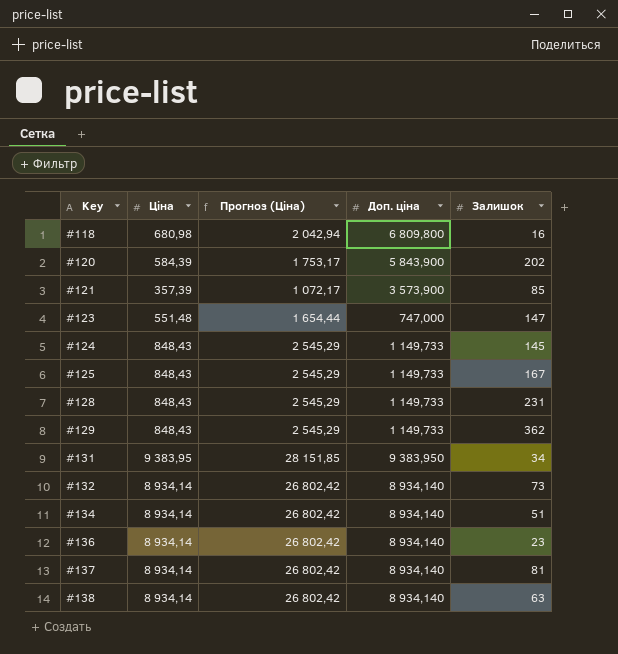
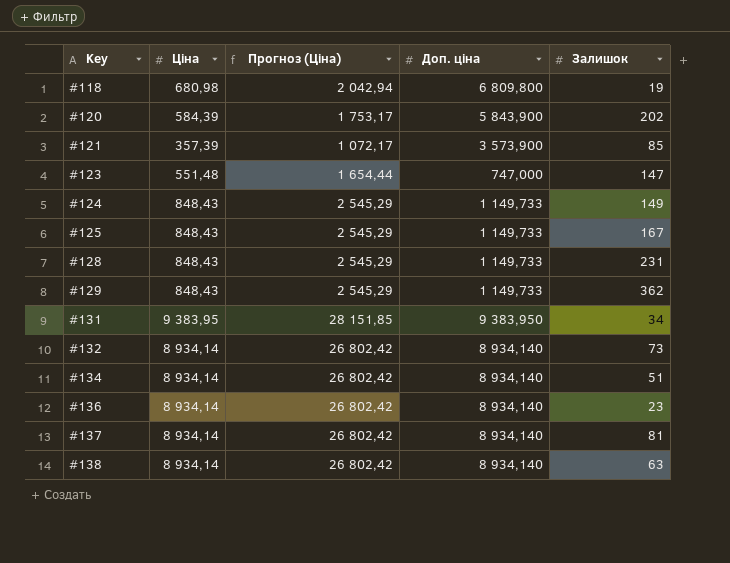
#118 | Залишок: 16 -> 19
#124 | Залишок: 145 -> 149

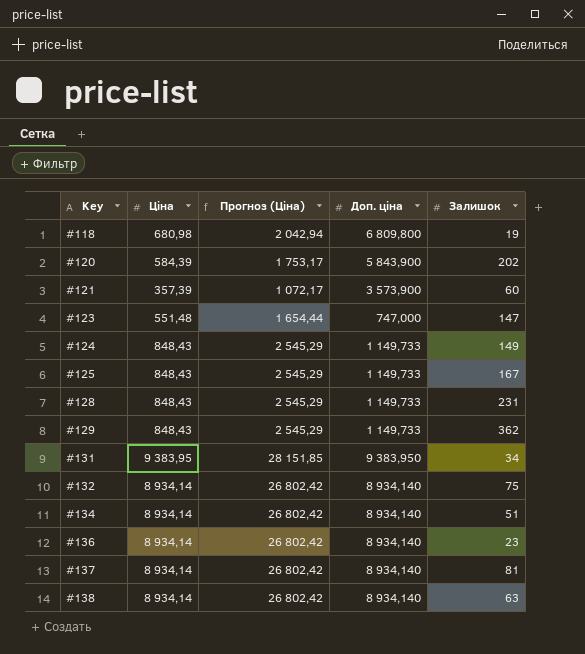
#121 | Залишок: 85 -> 60
#132 | Залишок: 73 -> 75

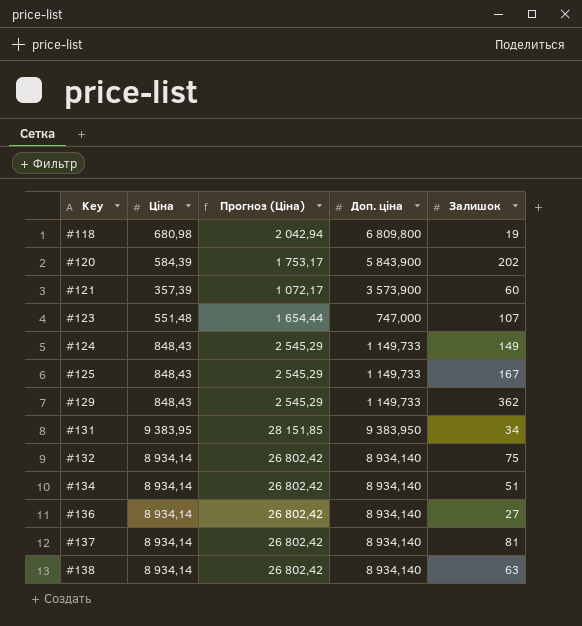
row #128: 848,43 | 2 545,29 | 1 149,733 | 231 -> none
#123 | Залишок: 147 -> 107
#136 | Залишок: 23 -> 27

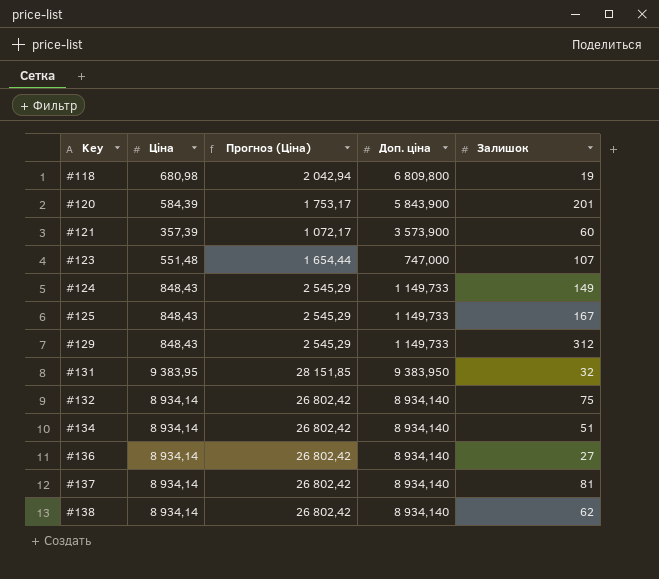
#120 | Залишок: 202 -> 201
#129 | Залишок: 362 -> 312
#131 | Залишок: 34 -> 32
#138 | Залишок: 63 -> 62

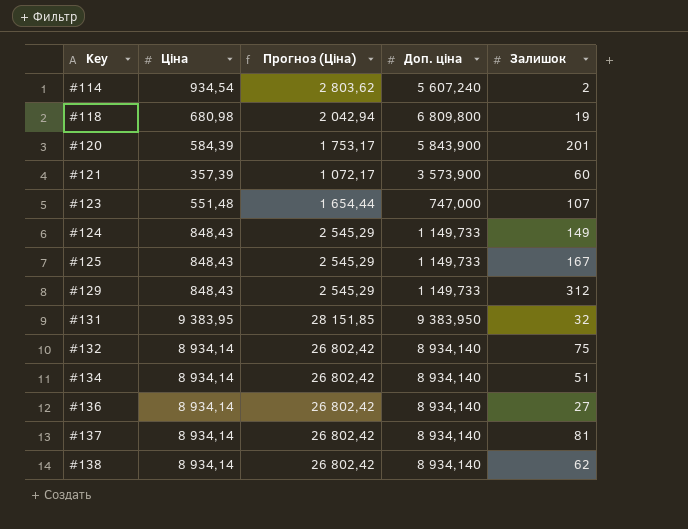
row #114: none -> 934,54 | 2 803,62 | 5 607,240 | 2

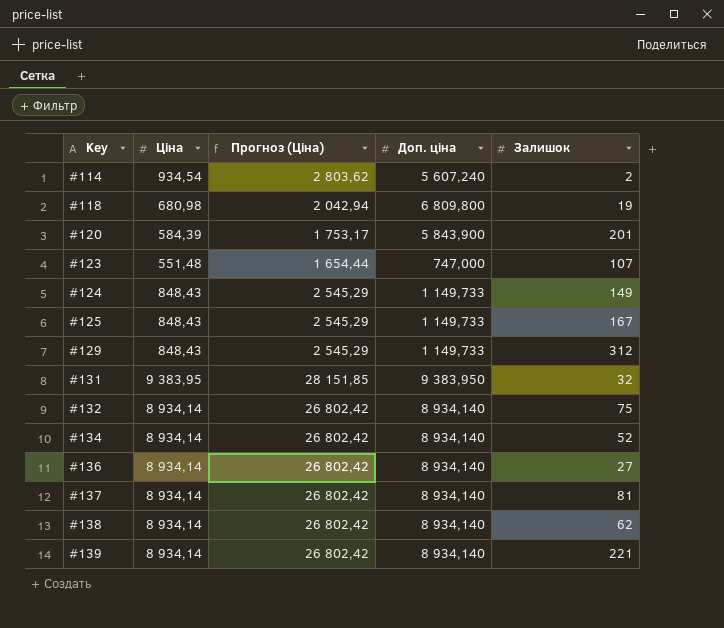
row #121: 357,39 | 1 072,17 | 3 573,900 | 60 -> none
#134 | Залишок: 51 -> 52
row #139: none -> 8 934,14 | 26 802,42 | 8 934,140 | 221

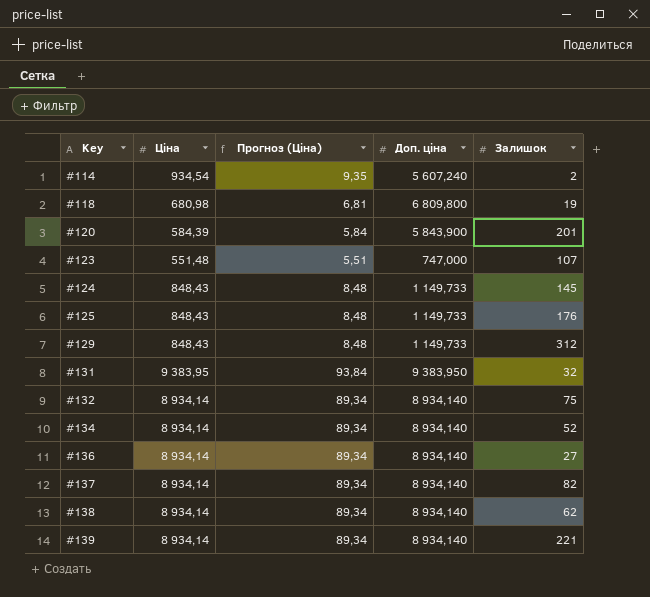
column Прогноз (Ціна) | formula: [Ціна] * 3 -> [Ціна] * 0,01
#124 | Залишок: 149 -> 145
#125 | Залишок: 167 -> 176
#137 | Залишок: 81 -> 82

